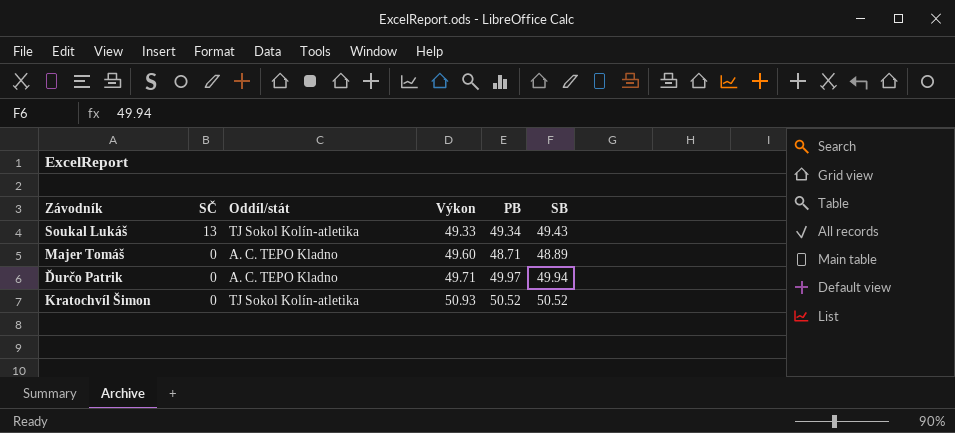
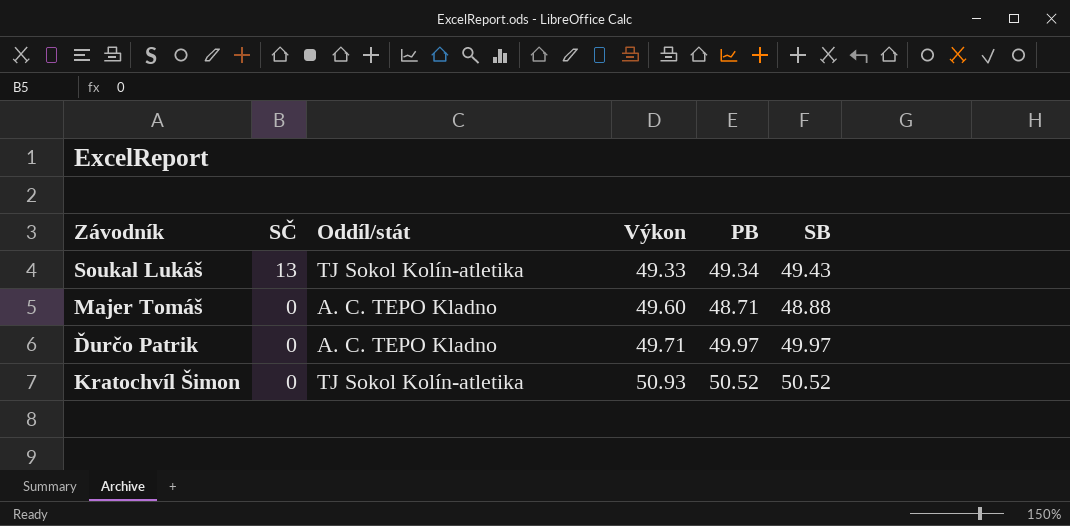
Majer Tomáš | SB: 48.89 -> 48.88
Ďurčo Patrik | SB: 49.94 -> 49.97

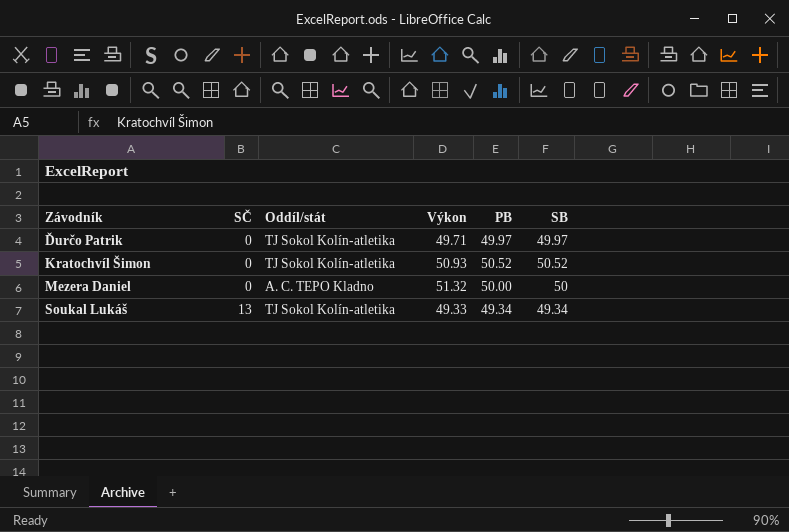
row order: SČ descending -> Závodník ascending
row Majer Tomáš: 0 | A. C. TEPO Kladno | 49.60 | 48.71 | 48.88 -> none
Ďurčo Patrik | Oddíl/stát: A. C. TEPO Kladno -> TJ Sokol Kolín-atletika
row Mezera Daniel: none -> 0 | A. C. TEPO Kladno | 51.32 | 50.00 | 50
Soukal Lukáš | SB: 49.43 -> 49.34

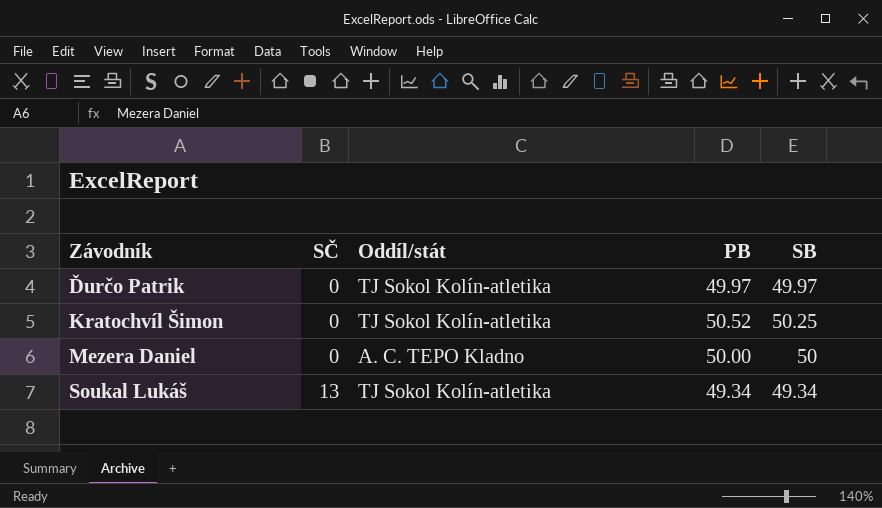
column Výkon | position: 4 -> none
Kratochvíl Šimon | SB: 50.52 -> 50.25

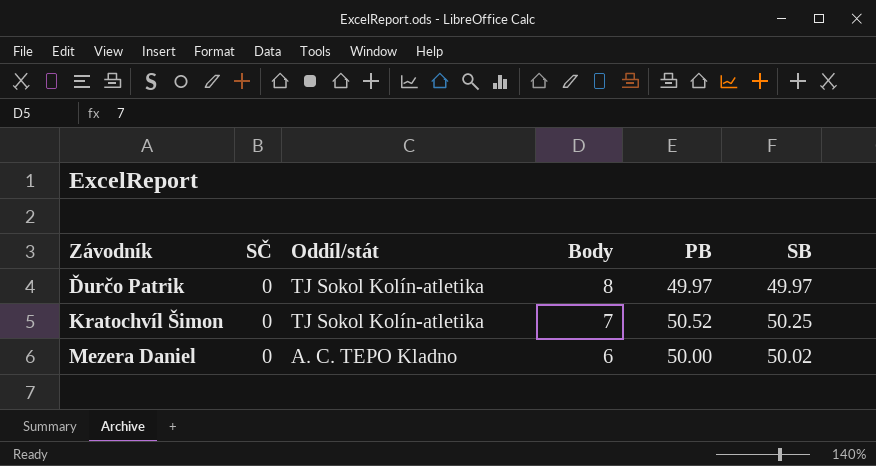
column Body | position: none -> 4
row Soukal Lukáš: 13 | TJ Sokol Kolín-atletika | 49.34 | 49.34 -> none
Mezera Daniel | SB: 50 -> 50.02

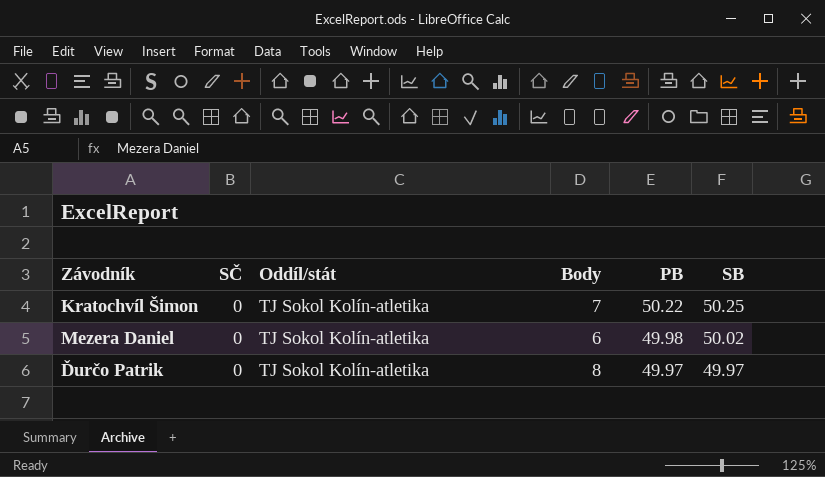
row order: Závodník ascending -> PB descending
Kratochvíl Šimon | PB: 50.52 -> 50.22
Mezera Daniel | Oddíl/stát: A. C. TEPO Kladno -> TJ Sokol Kolín-atletika
Mezera Daniel | PB: 50.00 -> 49.98

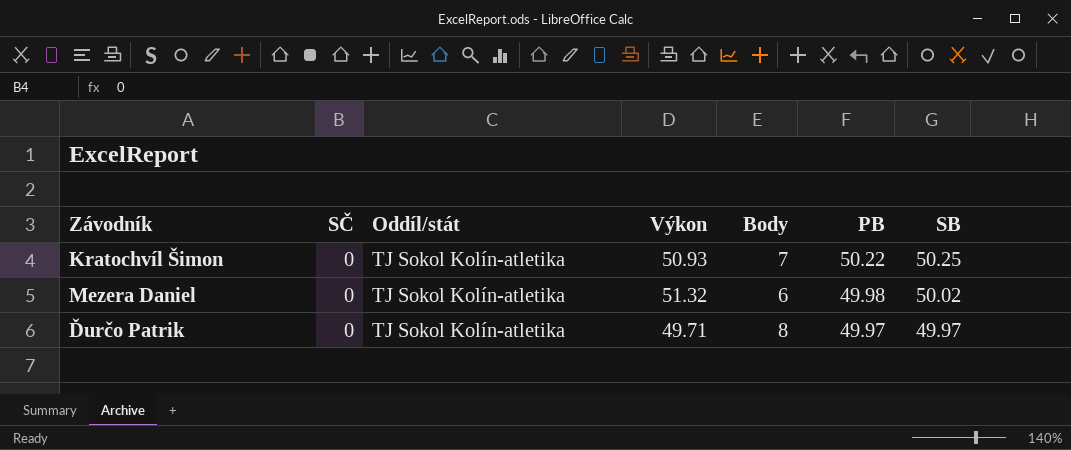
column Výkon | position: none -> 4

